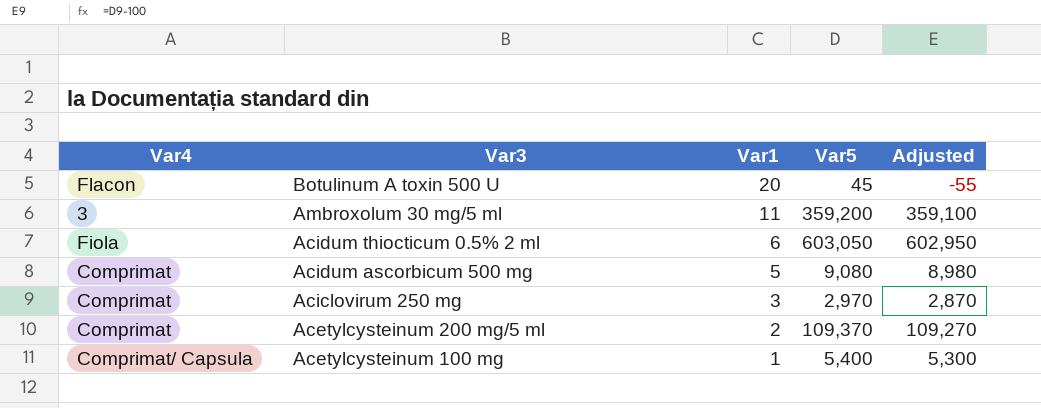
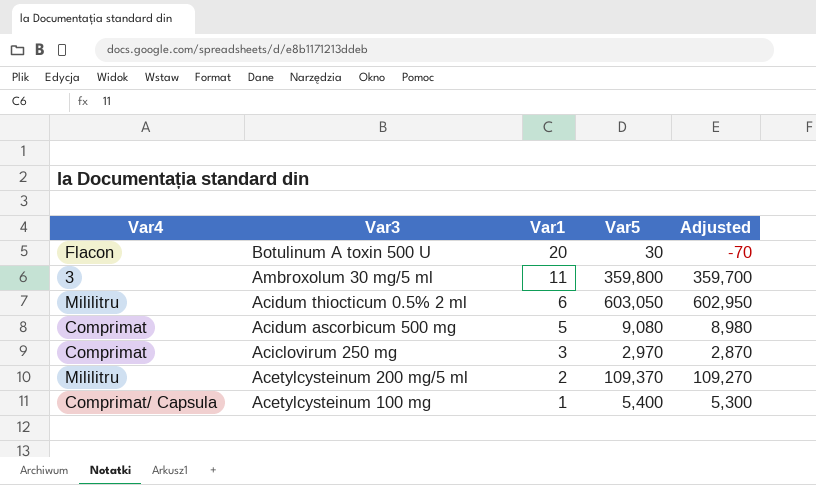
Botulinum A toxin 500 U | Var5: 45 -> 30
Botulinum A toxin 500 U | Adjusted: -55 -> -70
Ambroxolum 30 mg/5 ml | Var5: 359,200 -> 359,800
Ambroxolum 30 mg/5 ml | Adjusted: 359,100 -> 359,700
Acidum thiocticum 0.5% 2 ml | Var4: Fiola -> Mililitru
Acetylcysteinum 200 mg/5 ml | Var4: Comprimat -> Mililitru

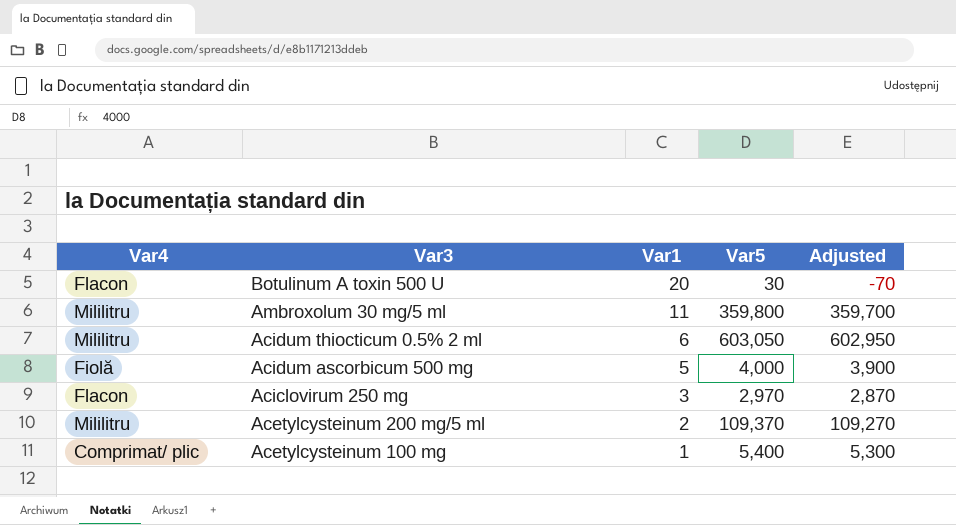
Ambroxolum 30 mg/5 ml | Var4: 3 -> Mililitru
Acidum ascorbicum 500 mg | Var4: Comprimat -> Fiolă
Acidum ascorbicum 500 mg | Var5: 9,080 -> 4,000
Acidum ascorbicum 500 mg | Adjusted: 8,980 -> 3,900
Aciclovirum 250 mg | Var4: Comprimat -> Flacon
Acetylcysteinum 100 mg | Var4: Comprimat/ Capsula -> Comprimat/ plic

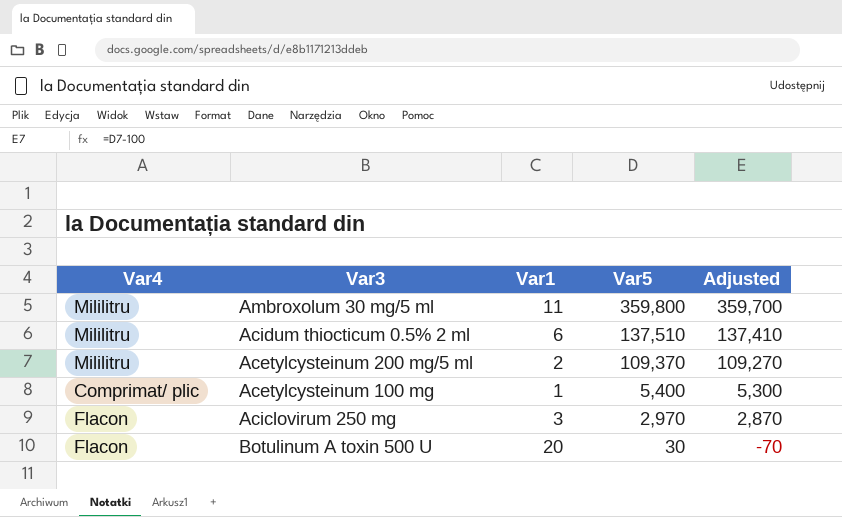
row order: Var3 descending -> Var5 descending
row Acidum ascorbicum 500 mg: Fiolă | 5 | 4,000 | 3,900 -> none
Acidum thiocticum 0.5% 2 ml | Var5: 603,050 -> 137,510
Acidum thiocticum 0.5% 2 ml | Adjusted: 602,950 -> 137,410

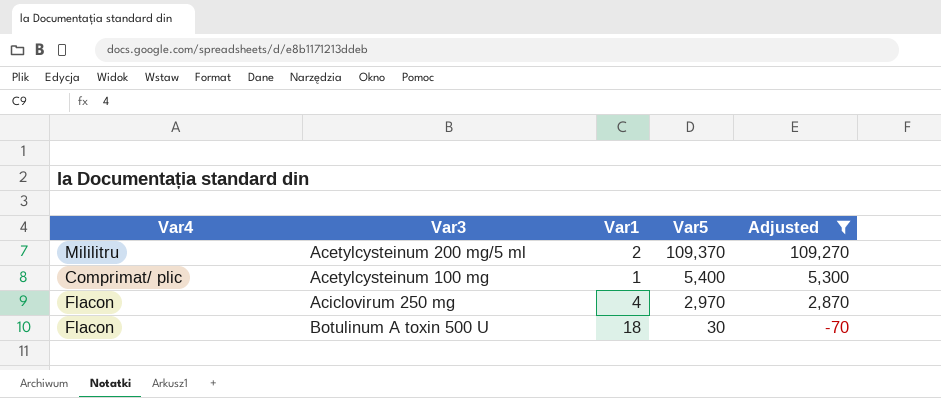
filter: none -> Adjusted <= 109,270
Aciclovirum 250 mg | Var1: 3 -> 4
Botulinum A toxin 500 U | Var1: 20 -> 18

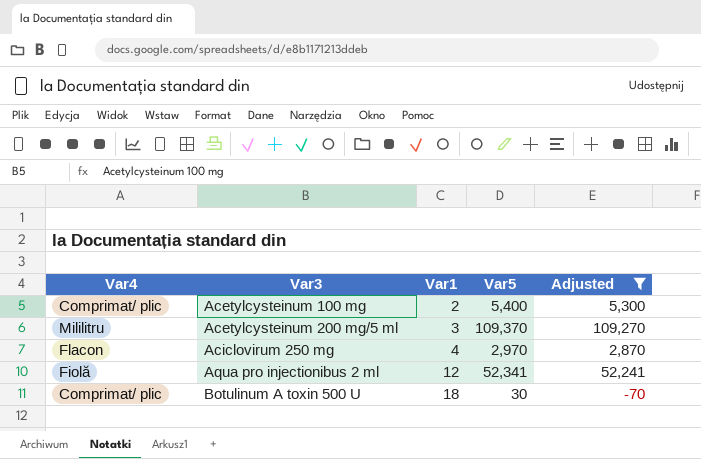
row order: Var5 descending -> Var3 ascending
Acetylcysteinum 100 mg | Var1: 1 -> 2
Acetylcysteinum 200 mg/5 ml | Var1: 2 -> 3
row Aqua pro injectionibus 2 ml: none -> Fiolă | 12 | 52,341 | 52,241
Botulinum A toxin 500 U | Var4: Flacon -> Comprimat/ plic

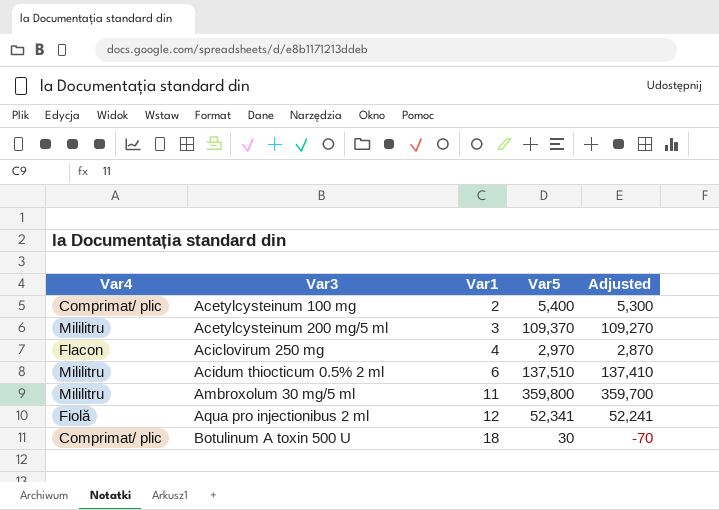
filter: Adjusted <= 109,270 -> none

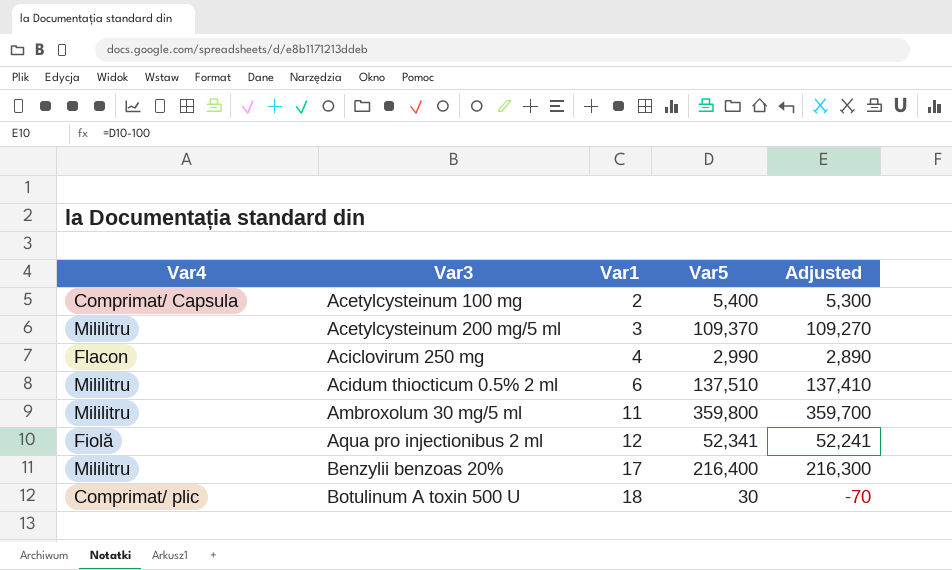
Acetylcysteinum 100 mg | Var4: Comprimat/ plic -> Comprimat/ Capsula
Aciclovirum 250 mg | Var5: 2,970 -> 2,990
Aciclovirum 250 mg | Adjusted: 2,870 -> 2,890
row Benzylii benzoas 20%: none -> Mililitru | 17 | 216,400 | 216,300

